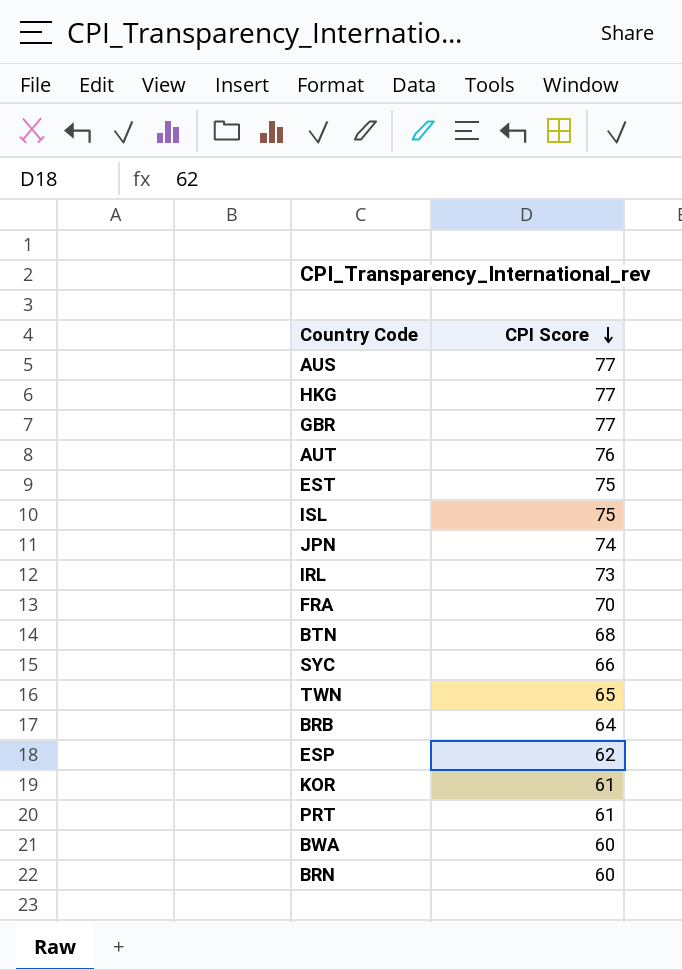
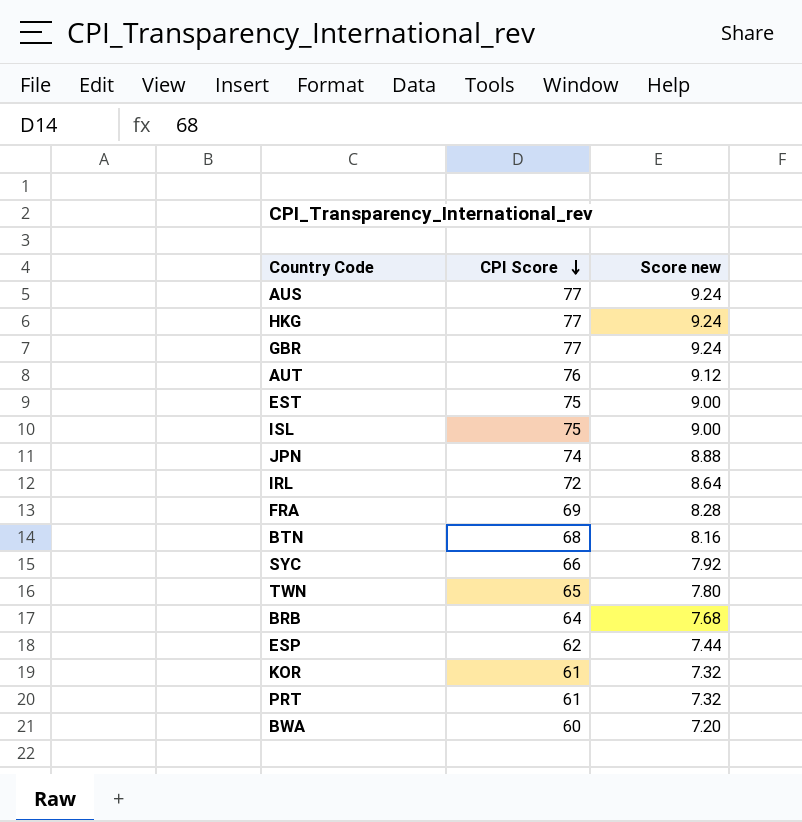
column Score new | formula: none -> [CPI Score] * 0.12
row BRN: 60 -> none
IRL | CPI Score: 73 -> 72
FRA | CPI Score: 70 -> 69

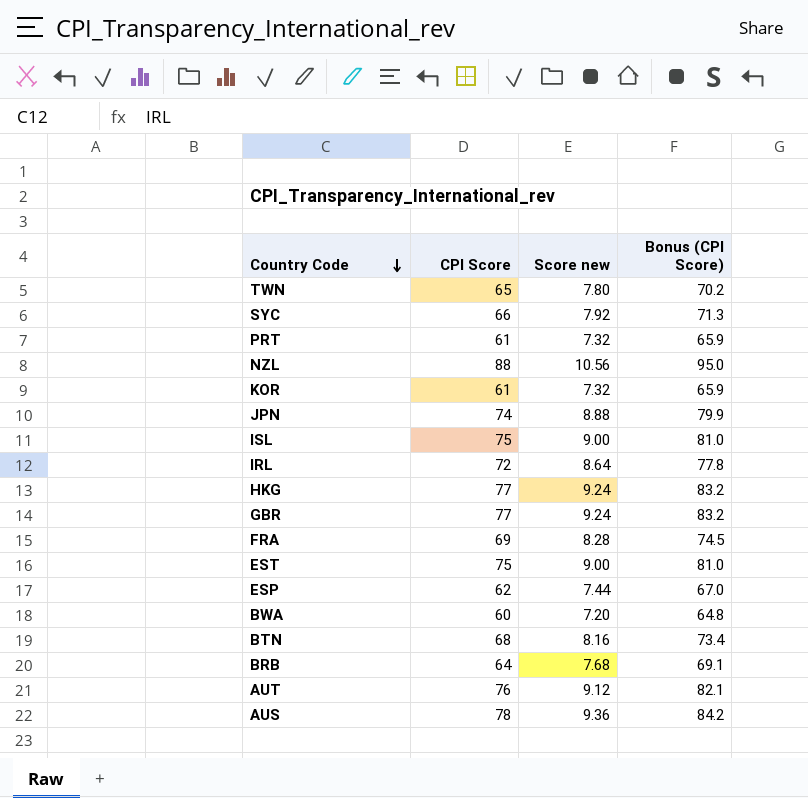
row order: CPI Score descending -> Country Code descending
column Bonus (CPI Score) | formula: none -> [CPI Score] * 1.08
row NZL: none -> 88 | 10.56 | 95.0
AUS | CPI Score: 77 -> 78
AUS | Score new: 9.24 -> 9.36

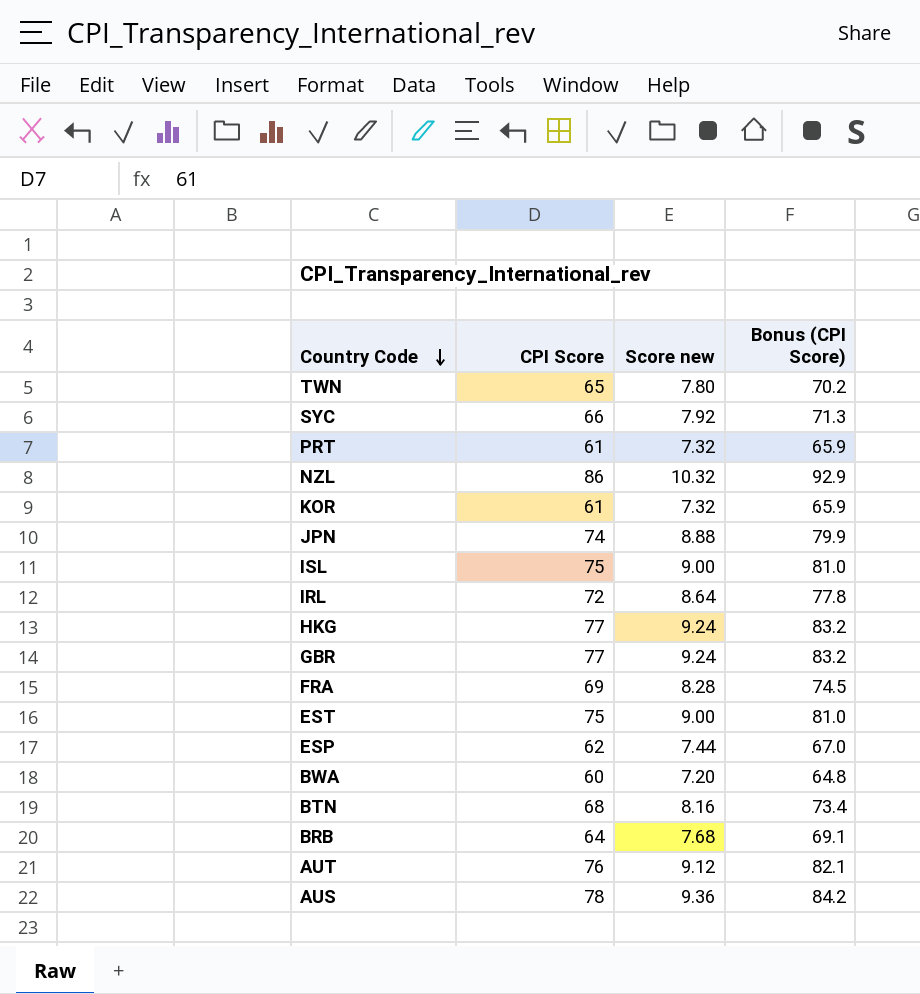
NZL | CPI Score: 88 -> 86
NZL | Score new: 10.56 -> 10.32
NZL | Bonus (CPI Score): 95.0 -> 92.9

